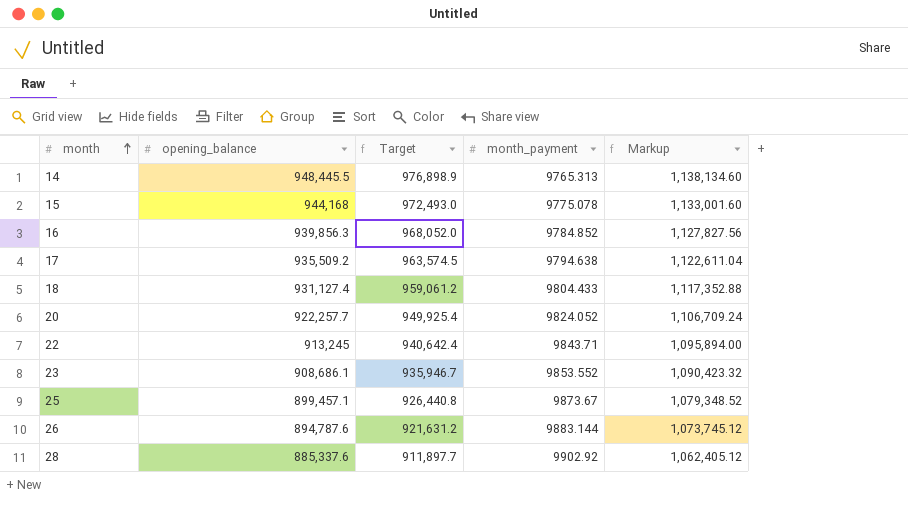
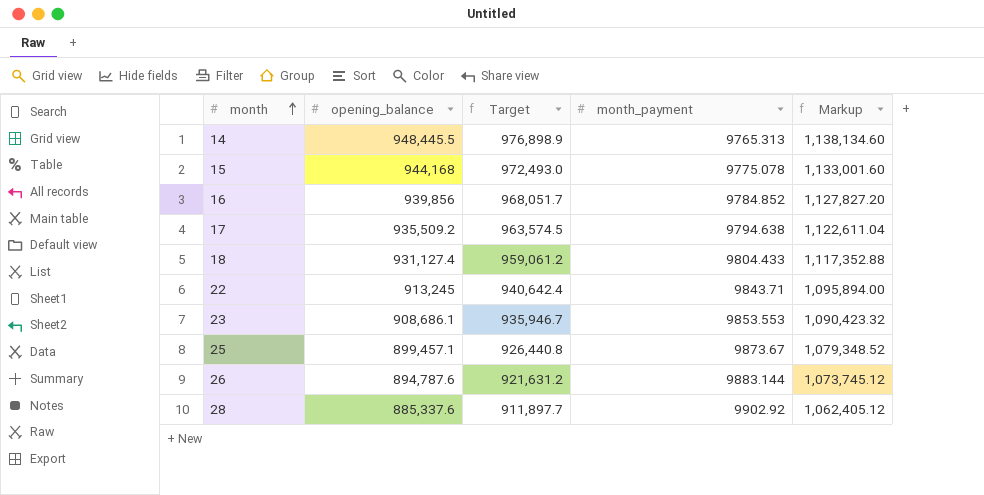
row 20: 922,257.7 | 949,925.4 | 9824.052 | 1,106,709.24 -> none
16 | opening_balance: 939,856.3 -> 939,856
16 | Target: 968,052.0 -> 968,051.7
16 | Markup: 1,127,827.56 -> 1,127,827.20
23 | month_payment: 9853.552 -> 9853.553

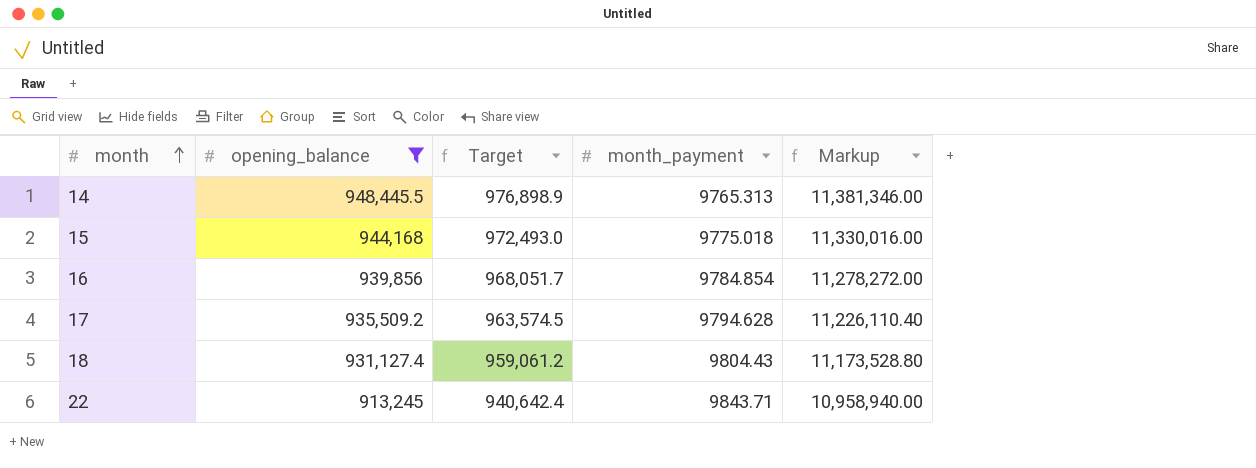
filter: none -> opening_balance >= 913,245
column Markup | formula: [opening_balance] * 1.2 -> [opening_balance] * 12
15 | month_payment: 9775.078 -> 9775.018
16 | month_payment: 9784.852 -> 9784.854
17 | month_payment: 9794.638 -> 9794.628
18 | month_payment: 9804.433 -> 9804.43

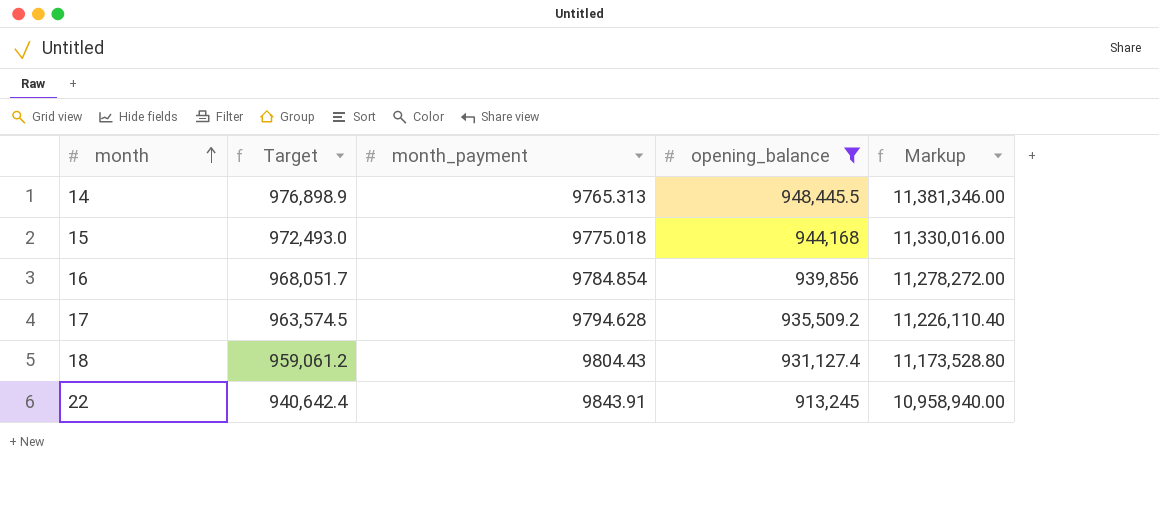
column opening_balance | position: 2 -> 4
22 | month_payment: 9843.71 -> 9843.91

